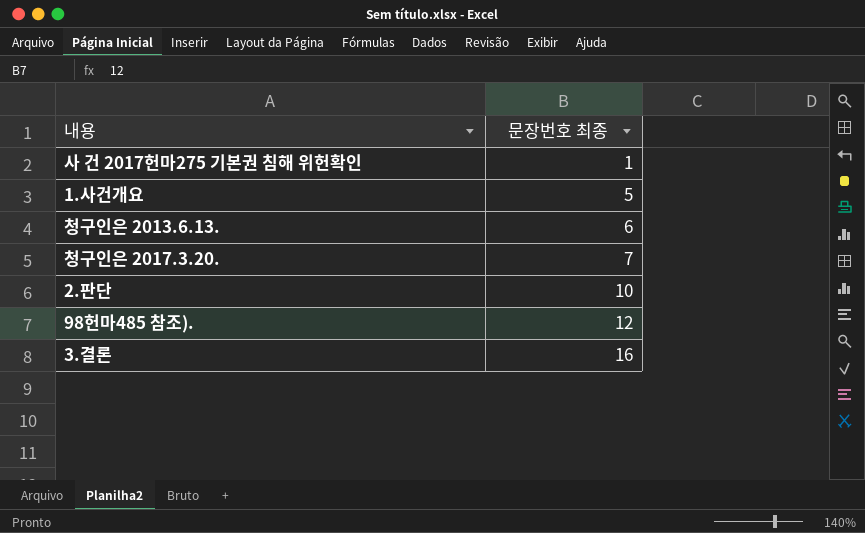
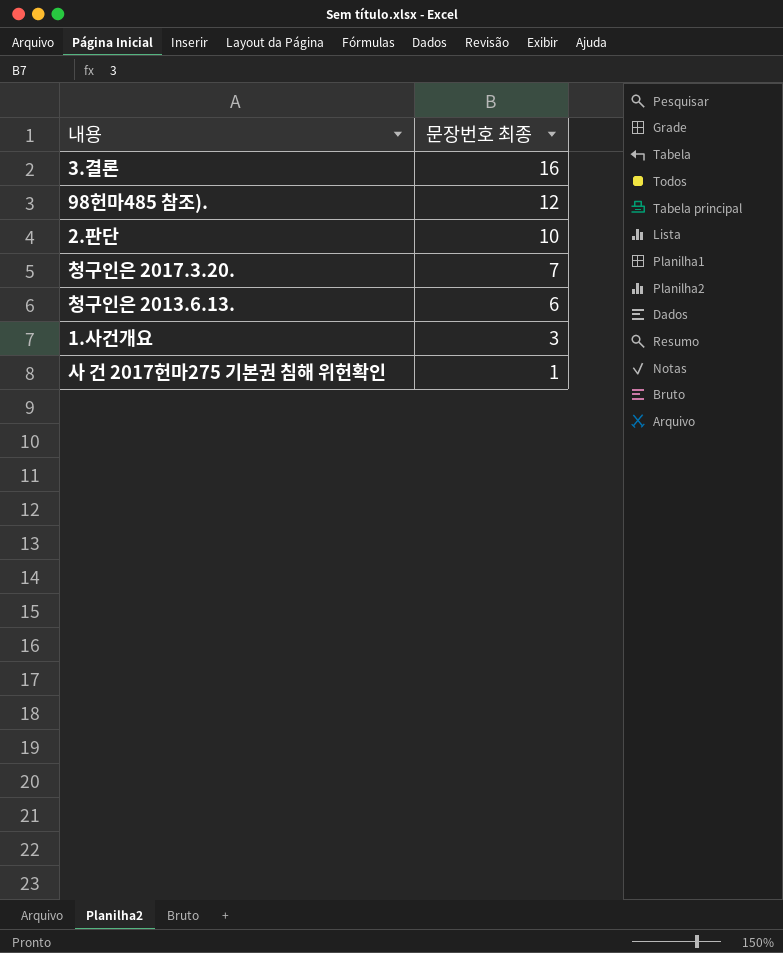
row order: 문장번호 최종 ascending -> 문장번호 최종 descending
1.사건개요 | 문장번호 최종: 5 -> 3

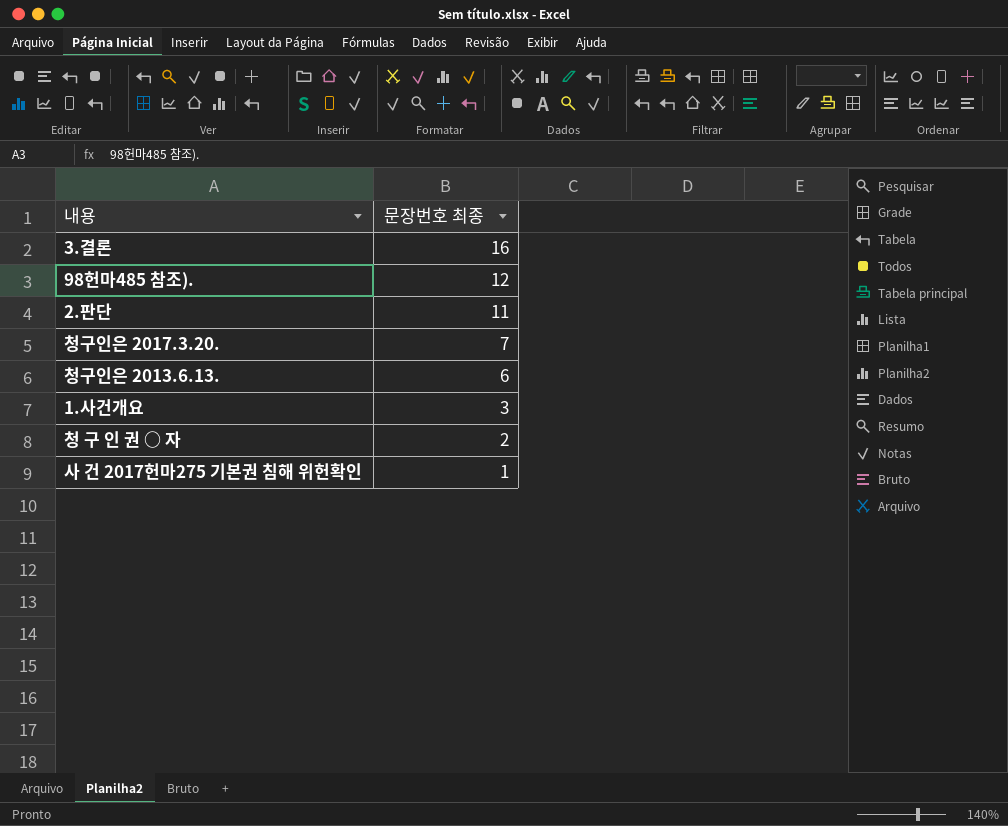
2.판단 | 문장번호 최종: 10 -> 11
row 청 구 인 권 ○ 자: none -> 2

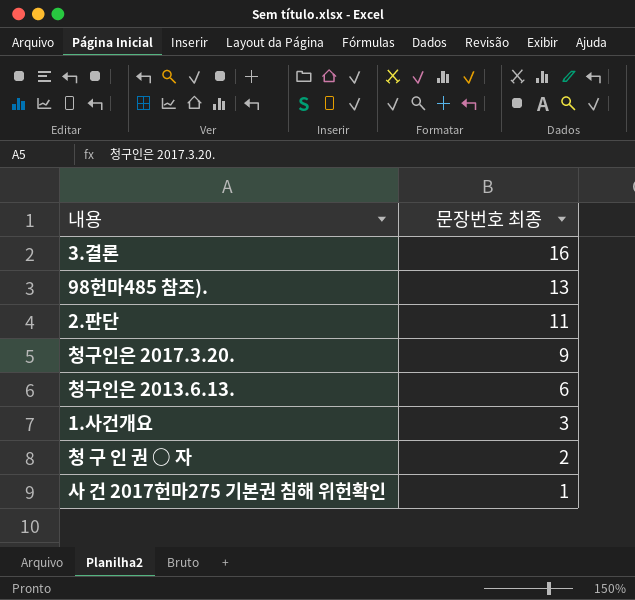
98헌마485 참조). | 문장번호 최종: 12 -> 13
청구인은 2017.3.20. | 문장번호 최종: 7 -> 9

